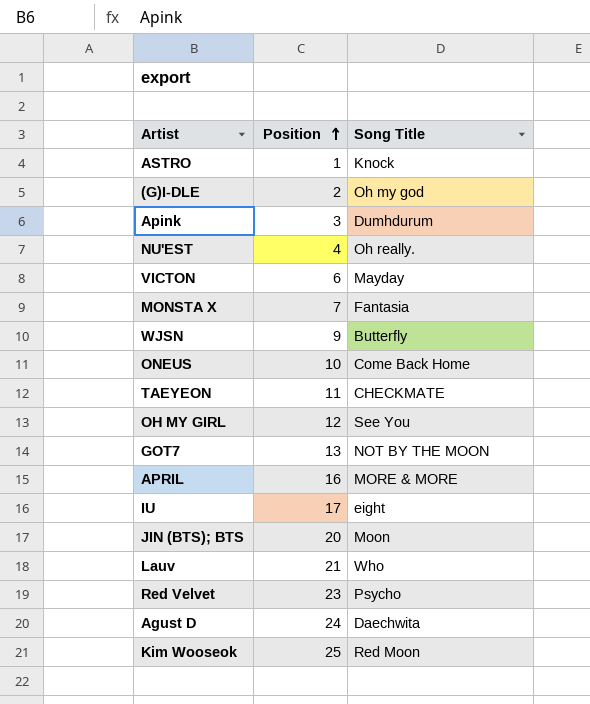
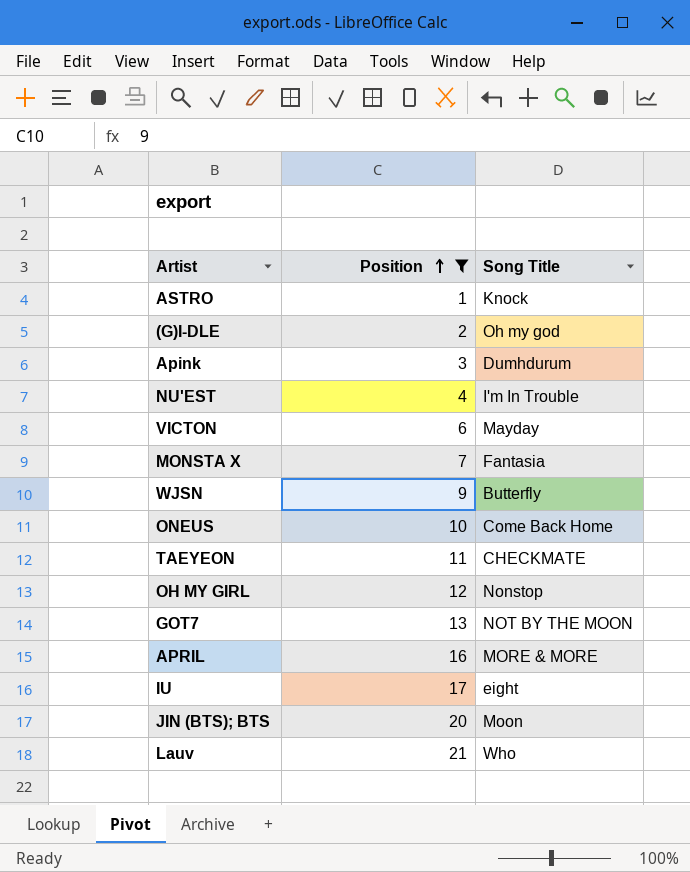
filter: none -> Position <= 21
NU'EST | Song Title: Oh really. -> I'm In Trouble
OH MY GIRL | Song Title: See You -> Nonstop

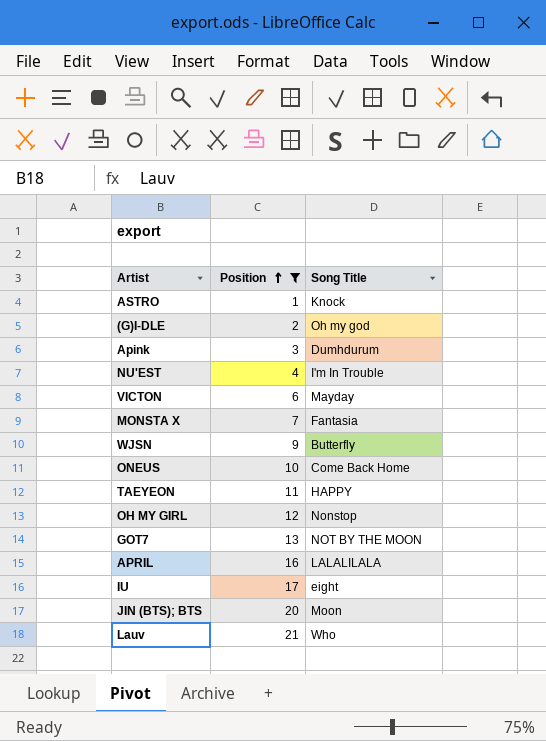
TAEYEON | Song Title: CHECKMATE -> HAPPY
APRIL | Song Title: MORE & MORE -> LALALILALA

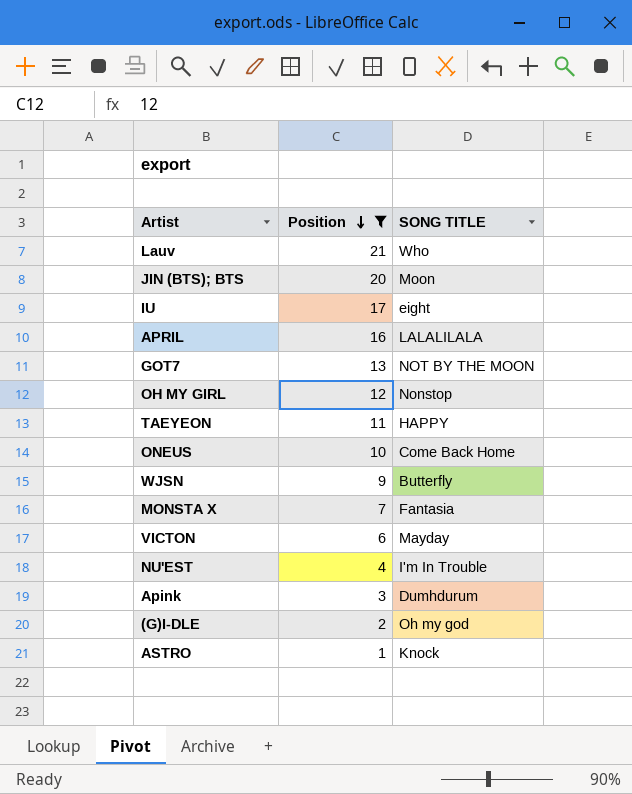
row order: Position ascending -> Position descending
column name: Song Title -> SONG TITLE

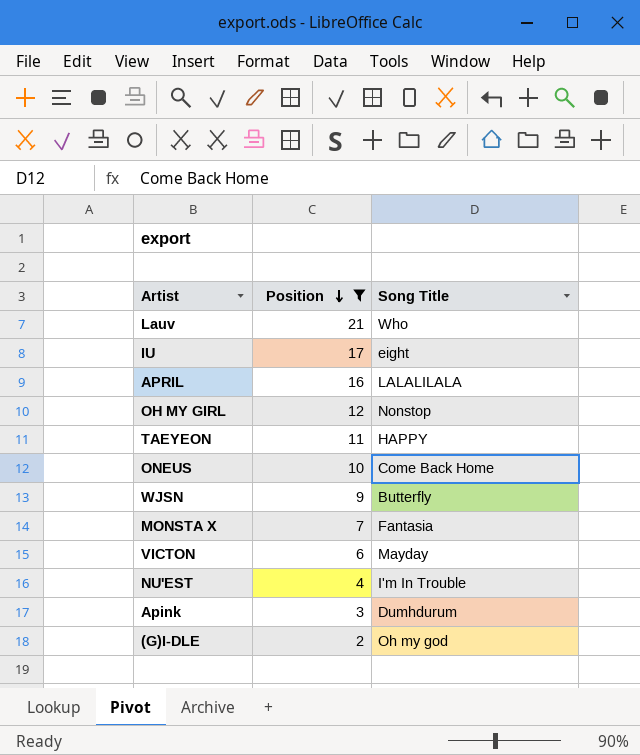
column name: SONG TITLE -> Song Title
row JIN (BTS); BTS: 20 | Moon -> none
row GOT7: 13 | NOT BY THE MOON -> none
row ASTRO: 1 | Knock -> none

